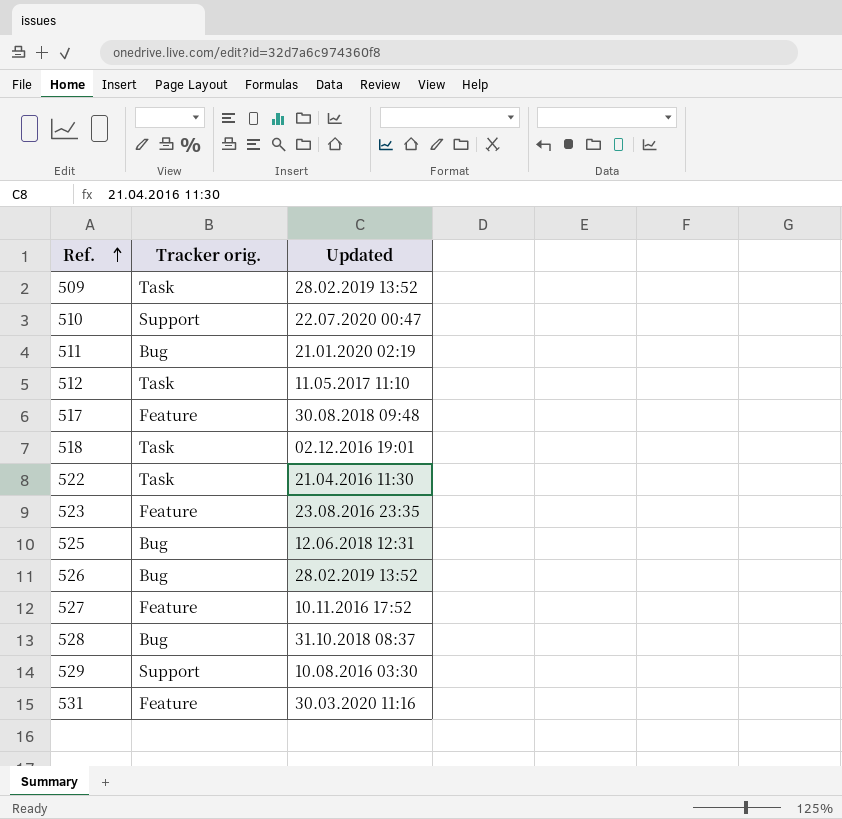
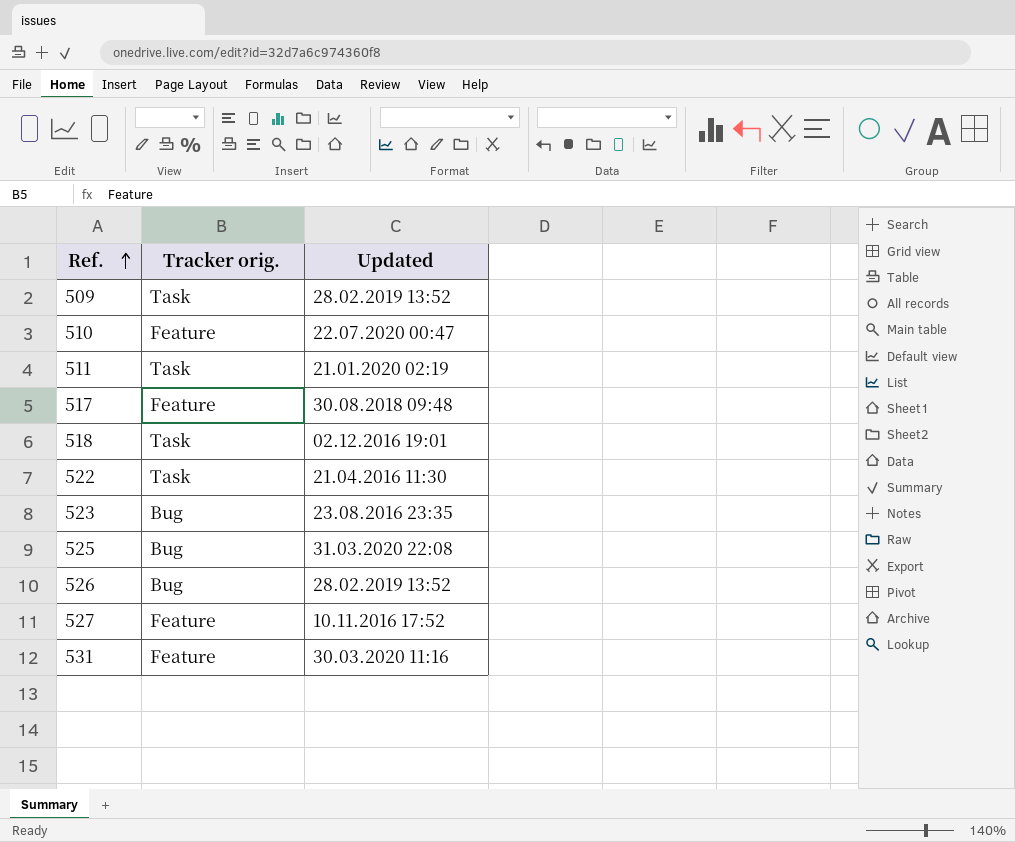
row 512: Task | 11.05.2017 11:10 -> none
row 528: Bug | 31.10.2018 08:37 -> none
row 529: Support | 10.08.2016 03:30 -> none
510 | Tracker orig.: Support -> Feature
511 | Tracker orig.: Bug -> Task
523 | Tracker orig.: Feature -> Bug
525 | Updated: 12.06.2018 12:31 -> 31.03.2020 22:08

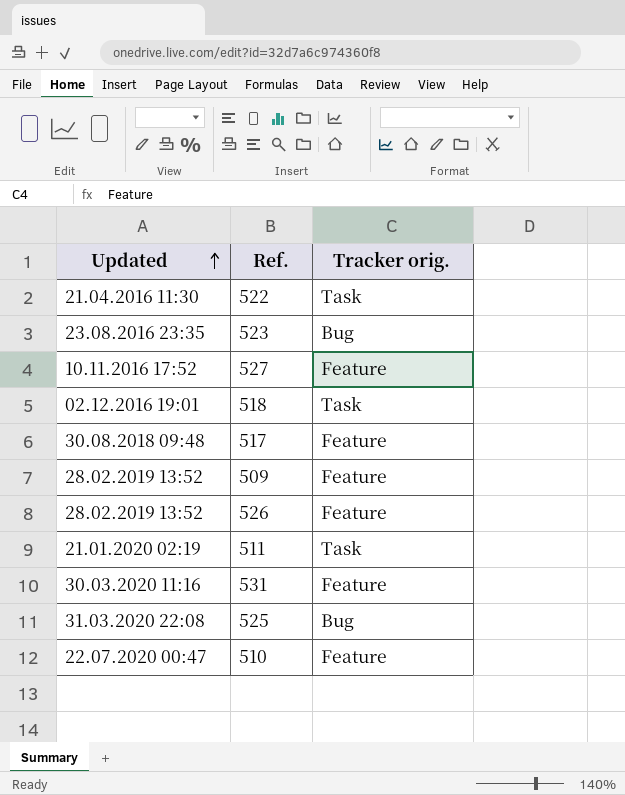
row order: Ref. ascending -> Updated ascending
column Updated | position: 3 -> 1
509 | Tracker orig.: Task -> Feature
526 | Tracker orig.: Bug -> Feature

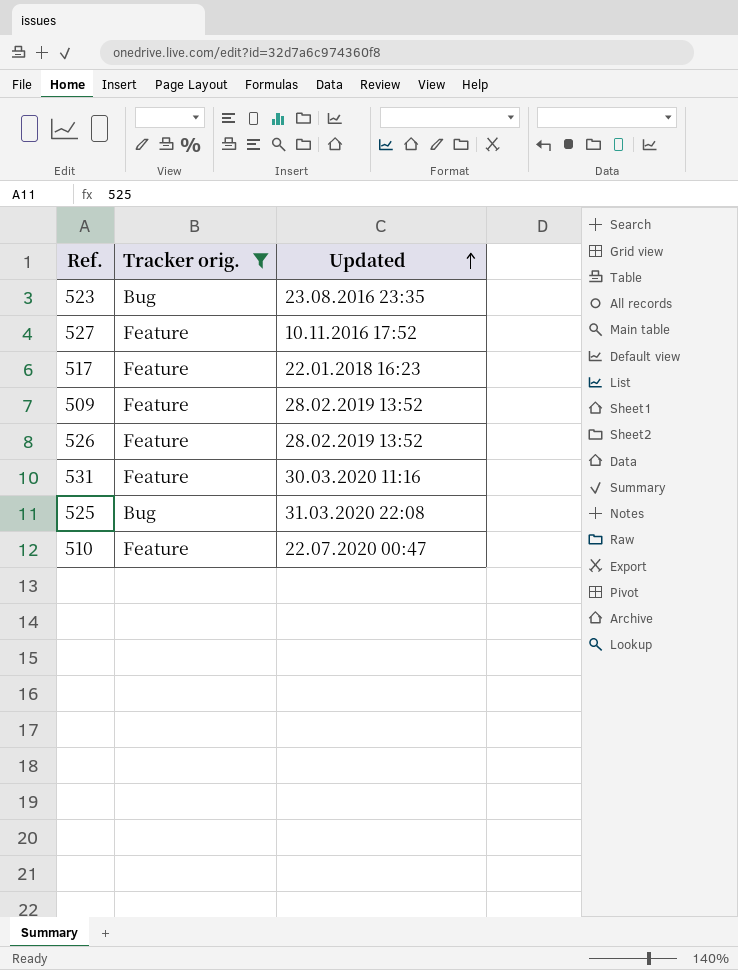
filter: none -> Tracker orig. != Task
column Updated | position: 1 -> 3
517 | Updated: 30.08.2018 09:48 -> 22.01.2018 16:23

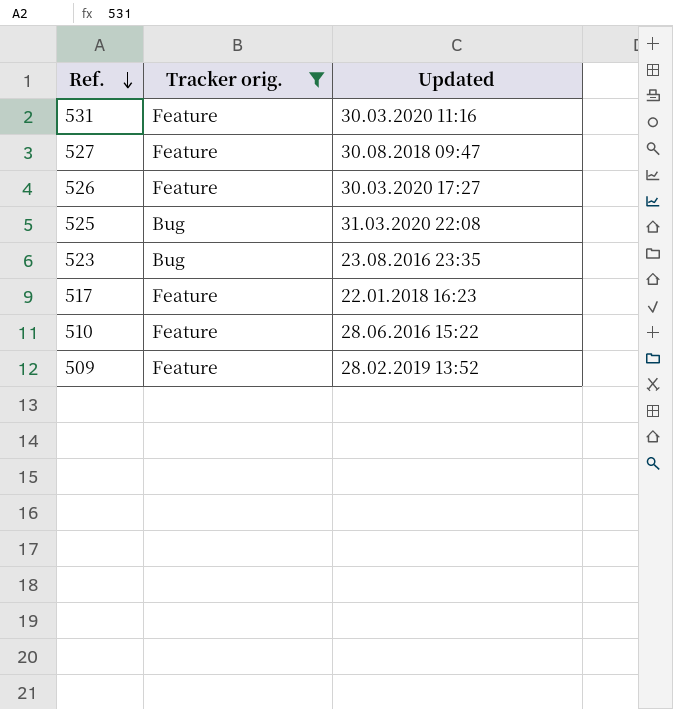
row order: Updated ascending -> Ref. descending
527 | Updated: 10.11.2016 17:52 -> 30.08.2018 09:47
526 | Updated: 28.02.2019 13:52 -> 30.03.2020 17:27
510 | Updated: 22.07.2020 00:47 -> 28.06.2016 15:22

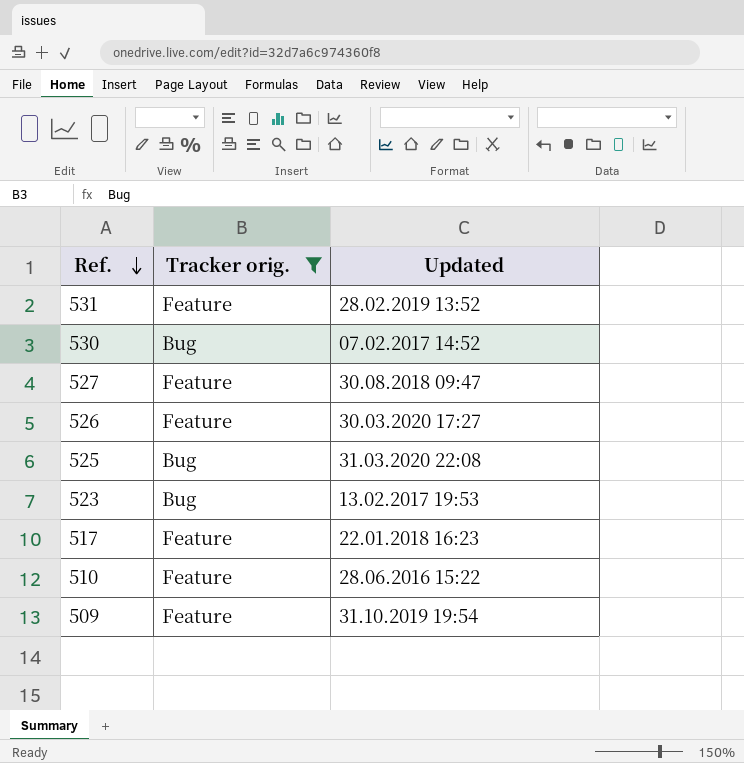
531 | Updated: 30.03.2020 11:16 -> 28.02.2019 13:52
row 530: none -> Bug | 07.02.2017 14:52
523 | Updated: 23.08.2016 23:35 -> 13.02.2017 19:53
509 | Updated: 28.02.2019 13:52 -> 31.10.2019 19:54

